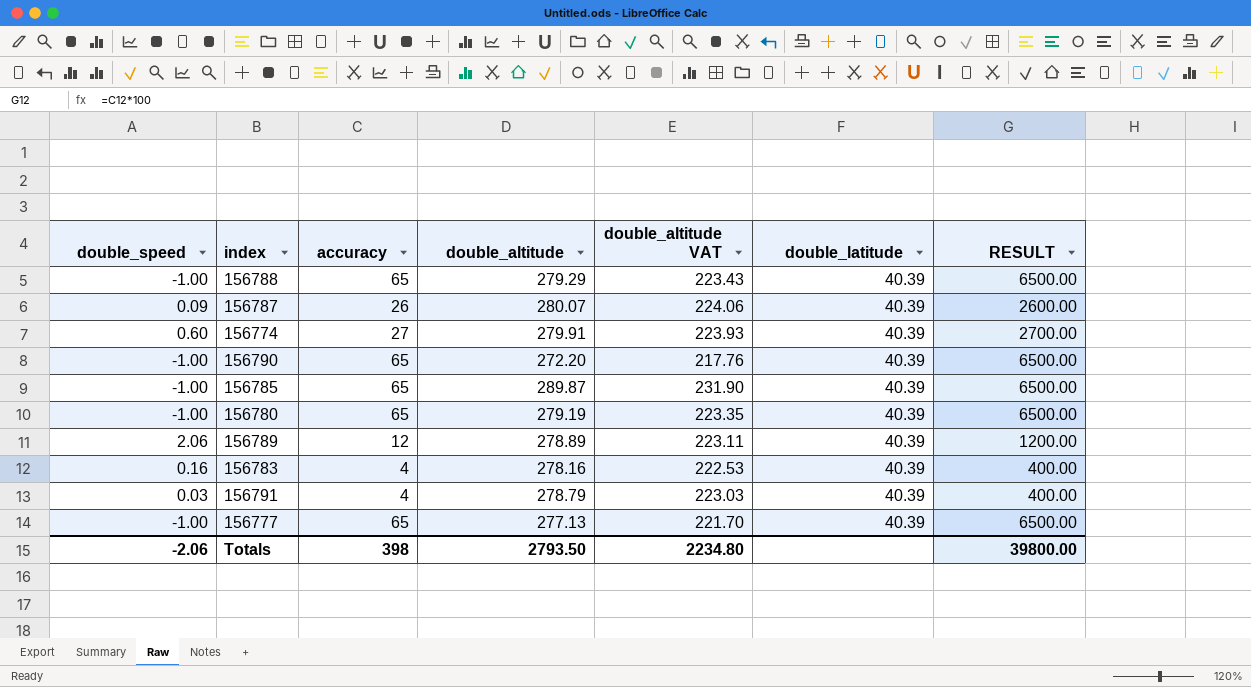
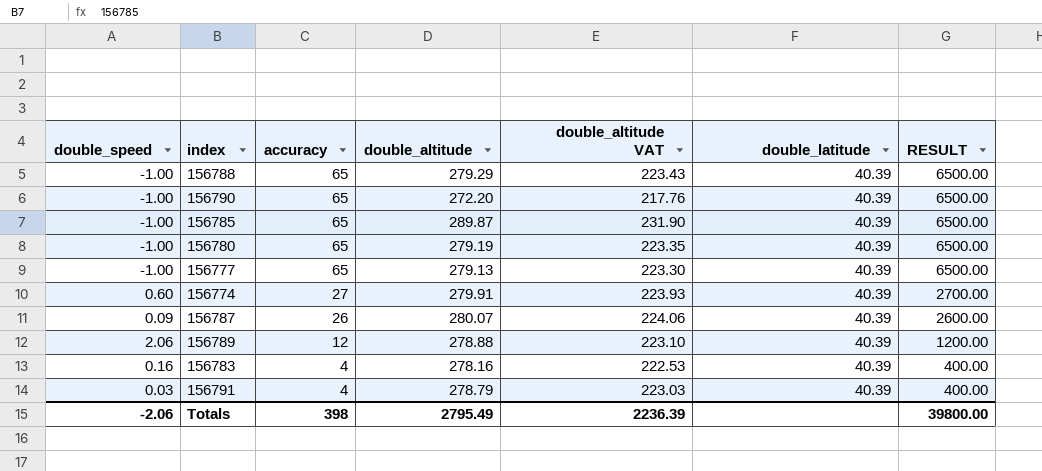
row order: none -> accuracy descending
156777 | double_altitude: 277.13 -> 279.13
156777 | double_altitude VAT: 221.70 -> 223.30
156789 | double_altitude: 278.89 -> 278.88
156789 | double_altitude VAT: 223.11 -> 223.10
Totals | double_altitude: 2793.50 -> 2795.49
Totals | double_altitude VAT: 2234.80 -> 2236.39

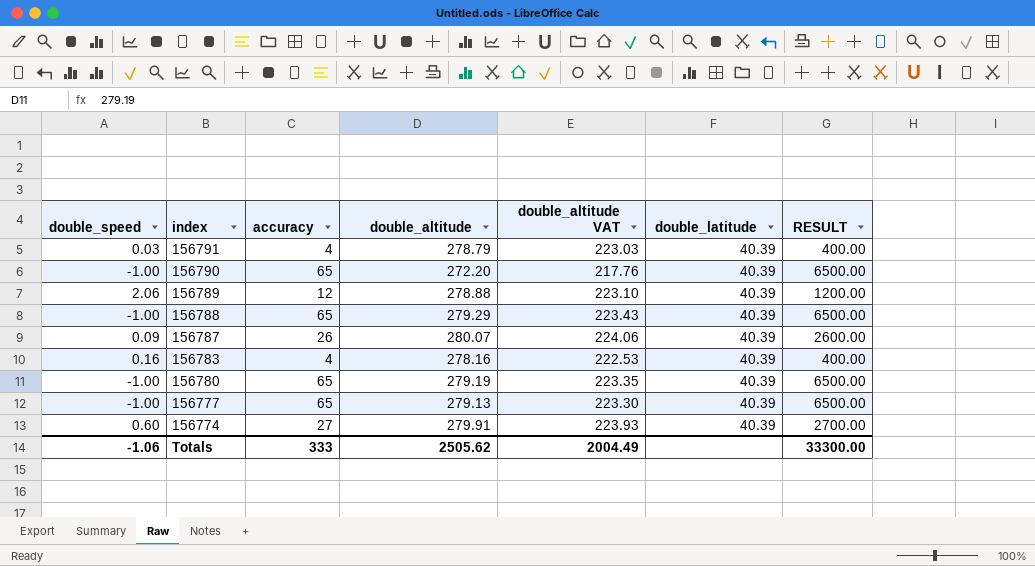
row order: accuracy descending -> index descending
row 156785: -1.00 | 65 | 289.87 | 231.90 | 40.39 | 6500.00 -> none
Totals | double_speed: -2.06 -> -1.06
Totals | accuracy: 398 -> 333
Totals | double_altitude: 2795.49 -> 2505.62
Totals | double_altitude VAT: 2236.39 -> 2004.49
Totals | RESULT: 39800.00 -> 33300.00

